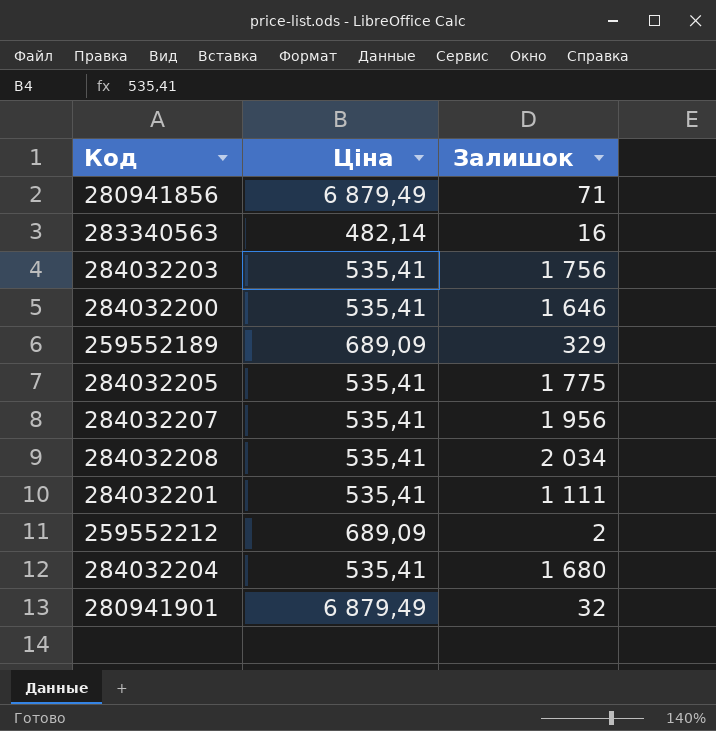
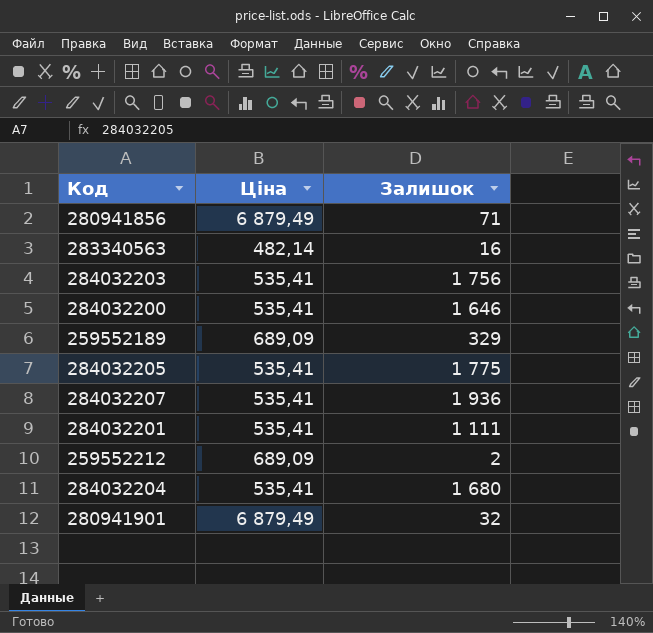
row 284032208: 535,41 | 2 034 -> none
284032207 | Залишок: 1 956 -> 1 936

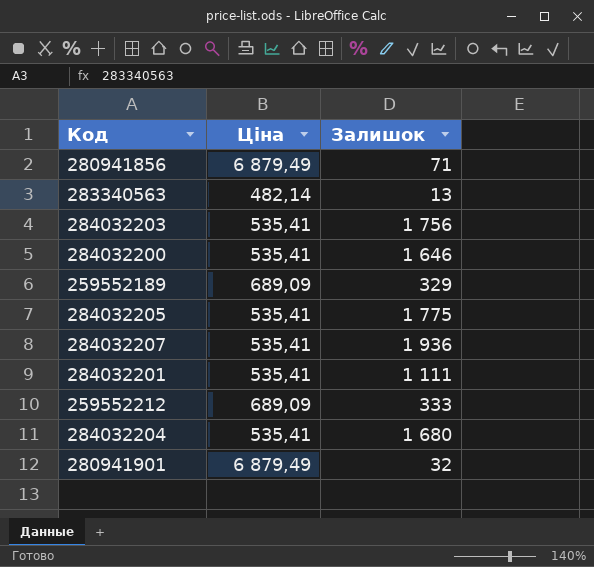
283340563 | Залишок: 16 -> 13
259552212 | Залишок: 2 -> 333

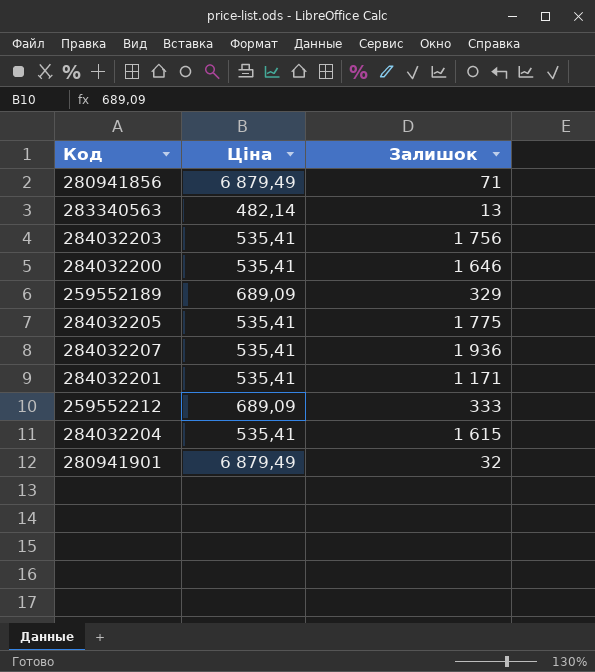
284032201 | Залишок: 1 111 -> 1 171
284032204 | Залишок: 1 680 -> 1 615

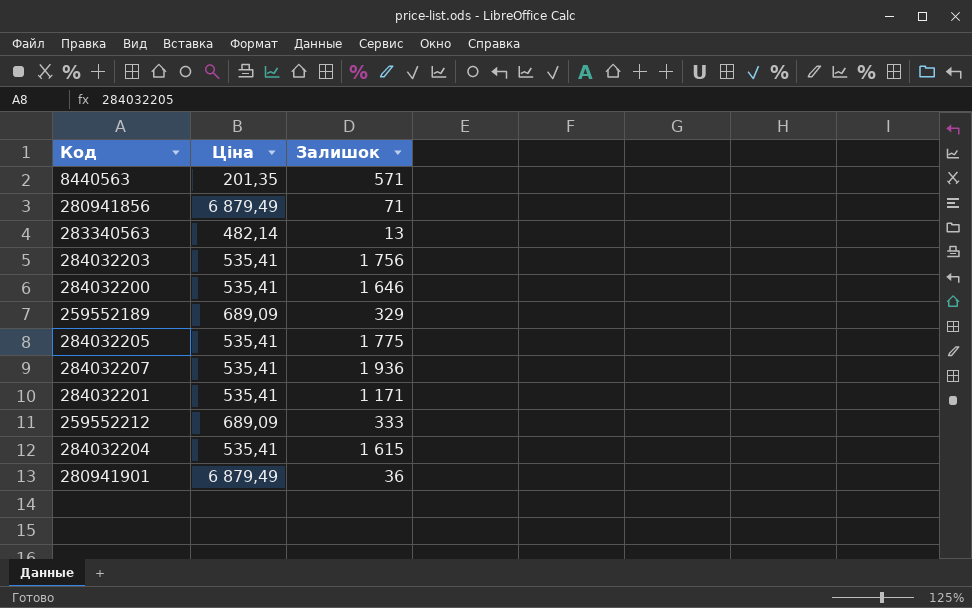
row 8440563: none -> 201,35 | 571
280941901 | Залишок: 32 -> 36

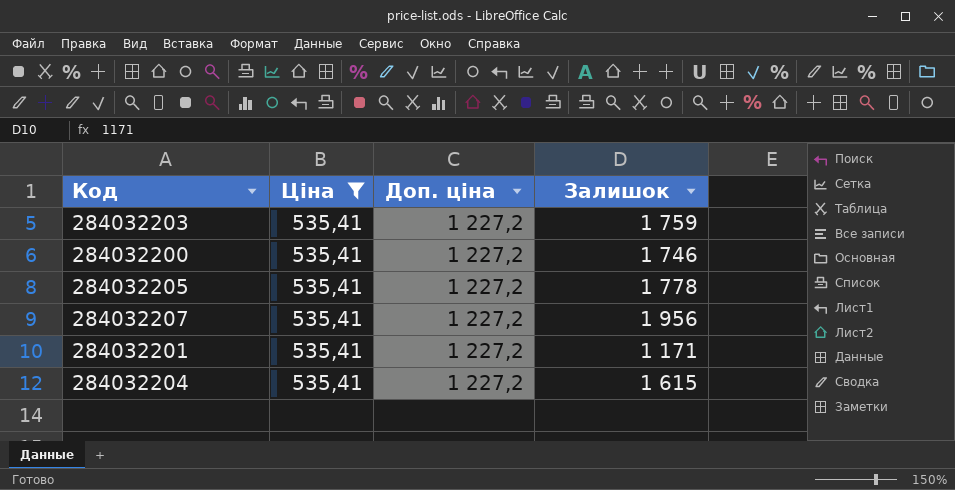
filter: none -> Ціна = 535,41
column Доп. ціна | position: none -> 3
284032203 | Залишок: 1 756 -> 1 759
284032200 | Залишок: 1 646 -> 1 746
284032205 | Залишок: 1 775 -> 1 778
284032207 | Залишок: 1 936 -> 1 956

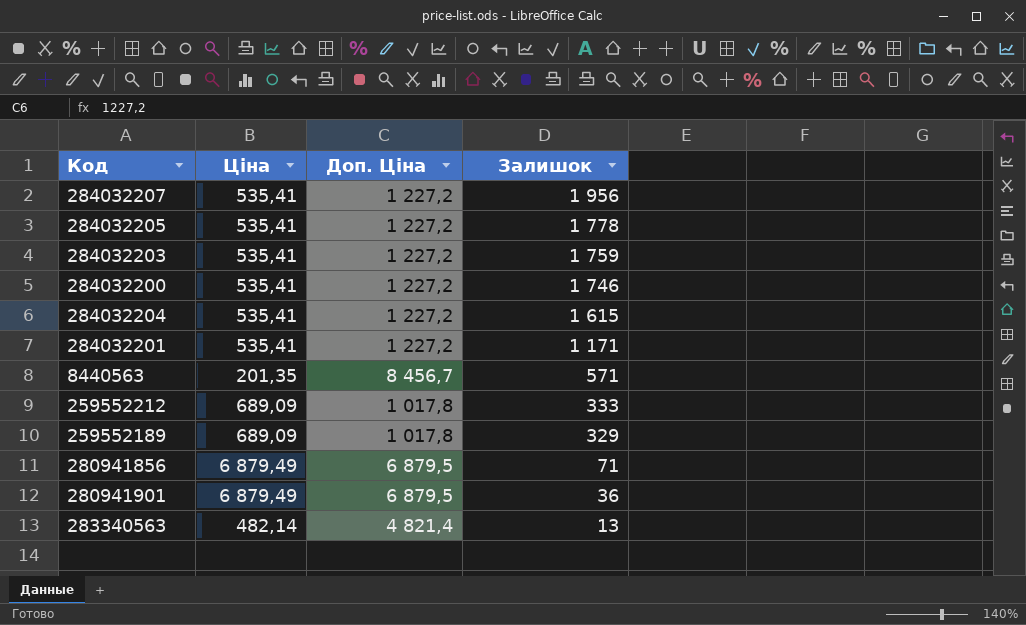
filter: Ціна = 535,41 -> none
row order: none -> Залишок descending
column name: Доп. ціна -> Доп. Ціна

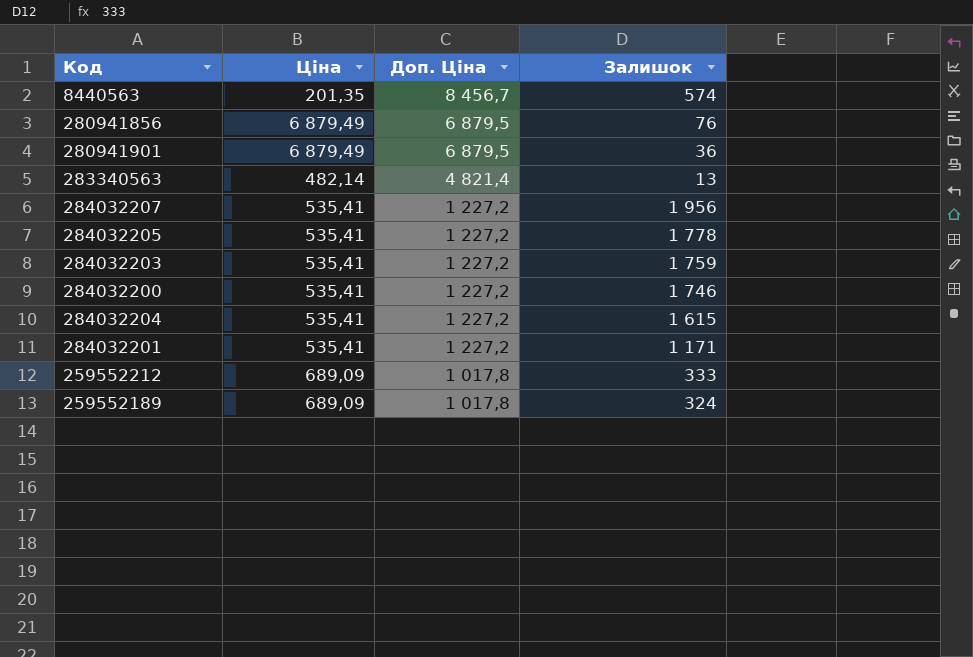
row order: Залишок descending -> Доп. Ціна descending
8440563 | Залишок: 571 -> 574
280941856 | Залишок: 71 -> 76
259552189 | Залишок: 329 -> 324

